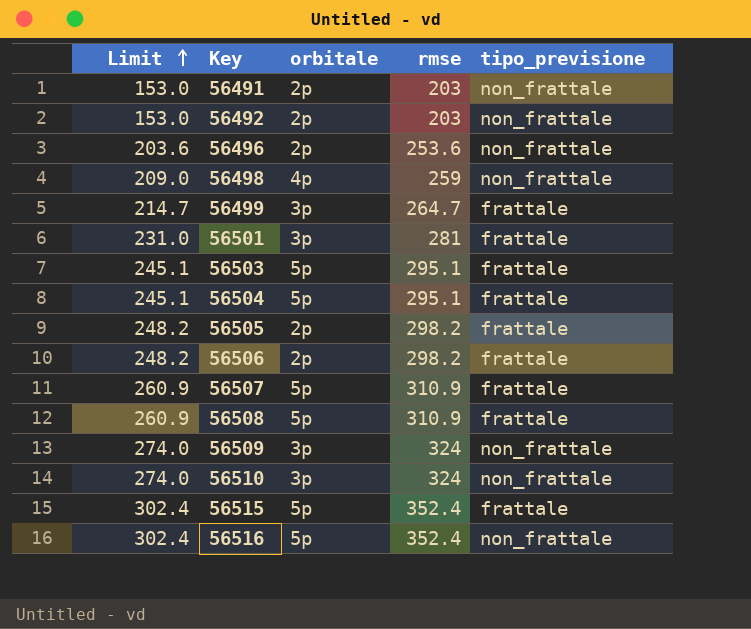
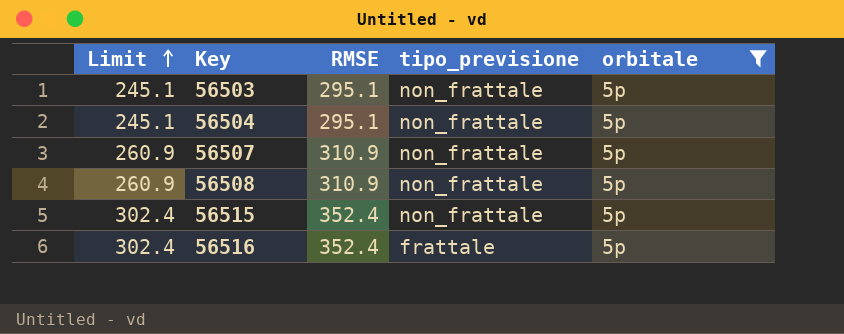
filter: none -> orbitale = 5p
column name: rmse -> RMSE
column orbitale | position: 3 -> 5
56503 | tipo_previsione: frattale -> non_frattale
56504 | tipo_previsione: frattale -> non_frattale
56507 | tipo_previsione: frattale -> non_frattale
56508 | tipo_previsione: frattale -> non_frattale
56515 | tipo_previsione: frattale -> non_frattale
56516 | tipo_previsione: non_frattale -> frattale

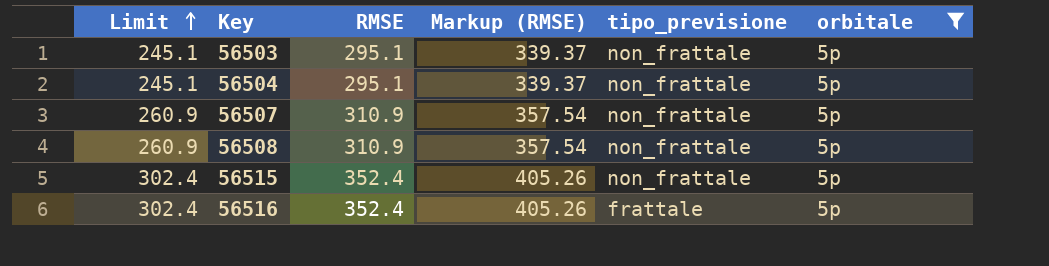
column Markup (RMSE) | formula: none -> [RMSE] * 1.15

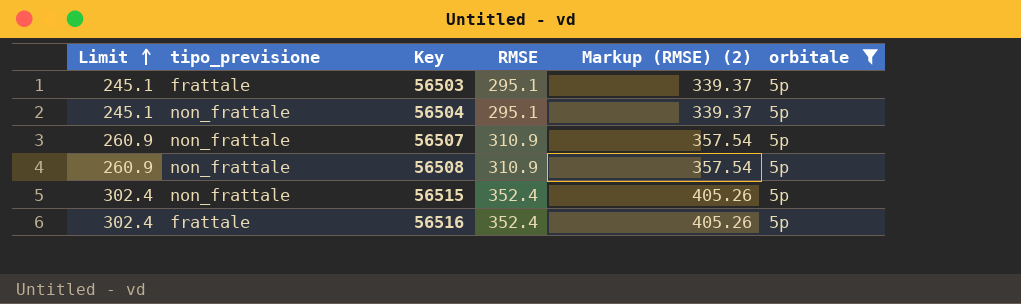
column tipo_previsione | position: 5 -> 2
column name: Markup (RMSE) -> Markup (RMSE) (2)
56503 | tipo_previsione: non_frattale -> frattale

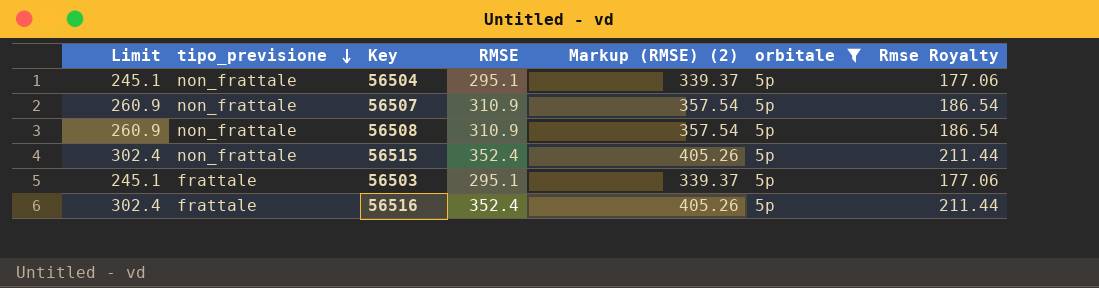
row order: Limit ascending -> tipo_previsione descending
column Rmse Royalty | formula: none -> [RMSE] * 0.6

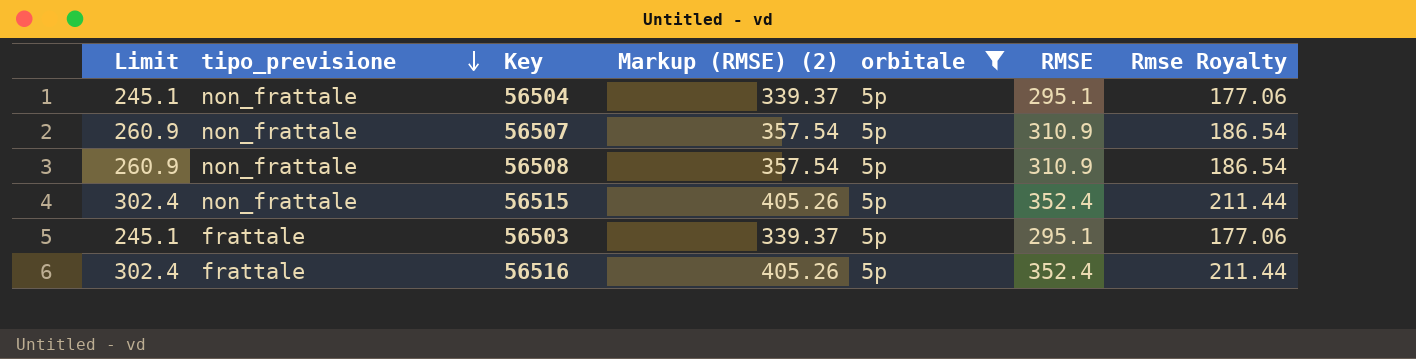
column RMSE | position: 4 -> 6

